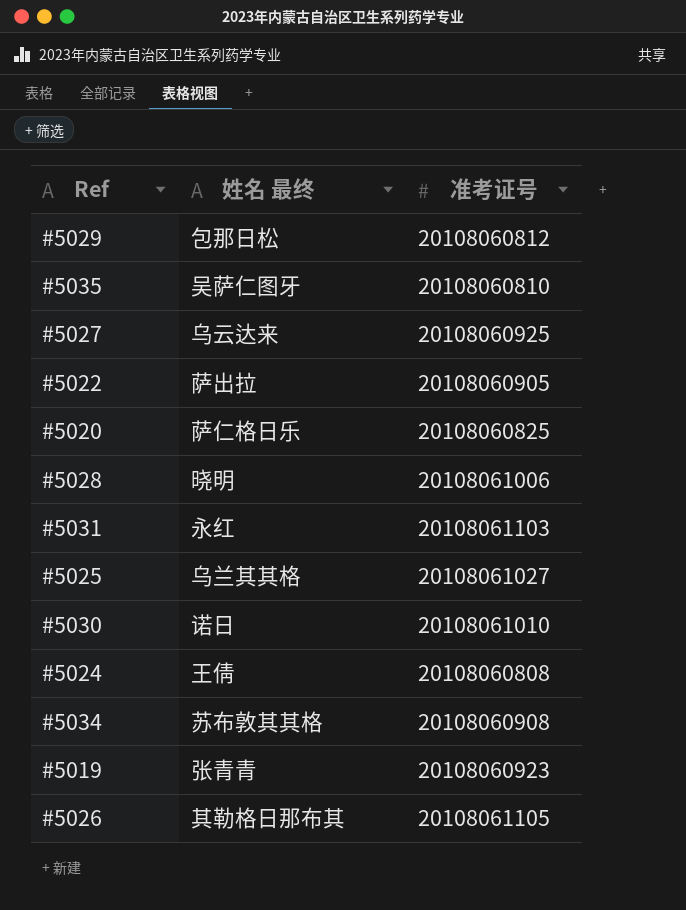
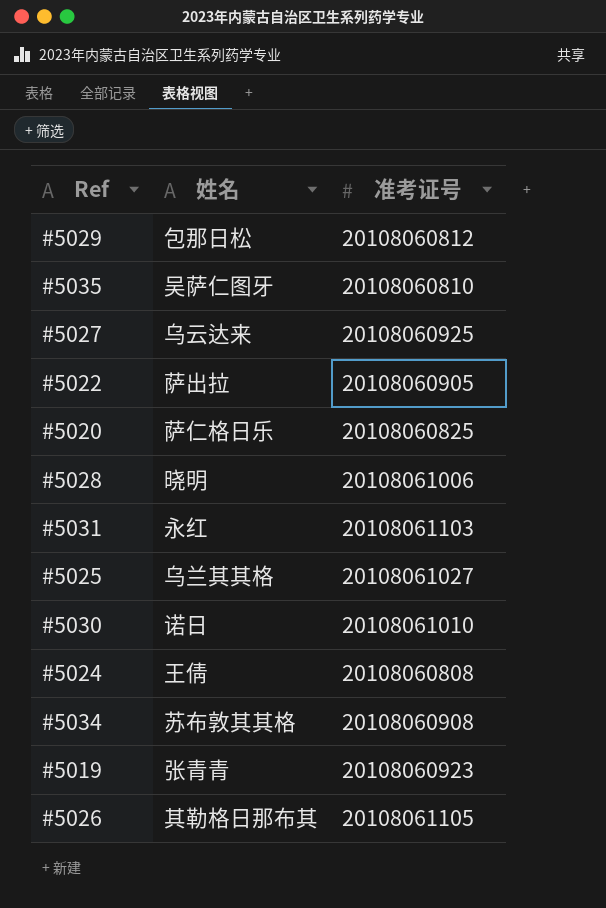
column name: 姓名 最终 -> 姓名

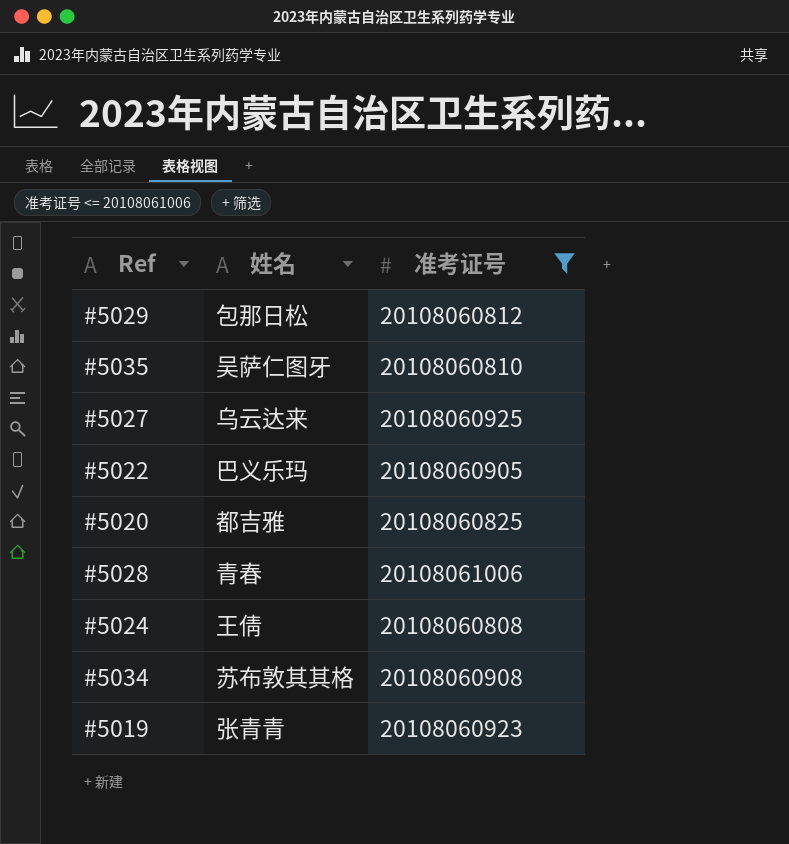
filter: none -> 准考证号 <= 20108061006
#5022 | 姓名: 萨出拉 -> 巴义乐玛
#5020 | 姓名: 萨仁格日乐 -> 都吉雅
#5028 | 姓名: 晓明 -> 青春

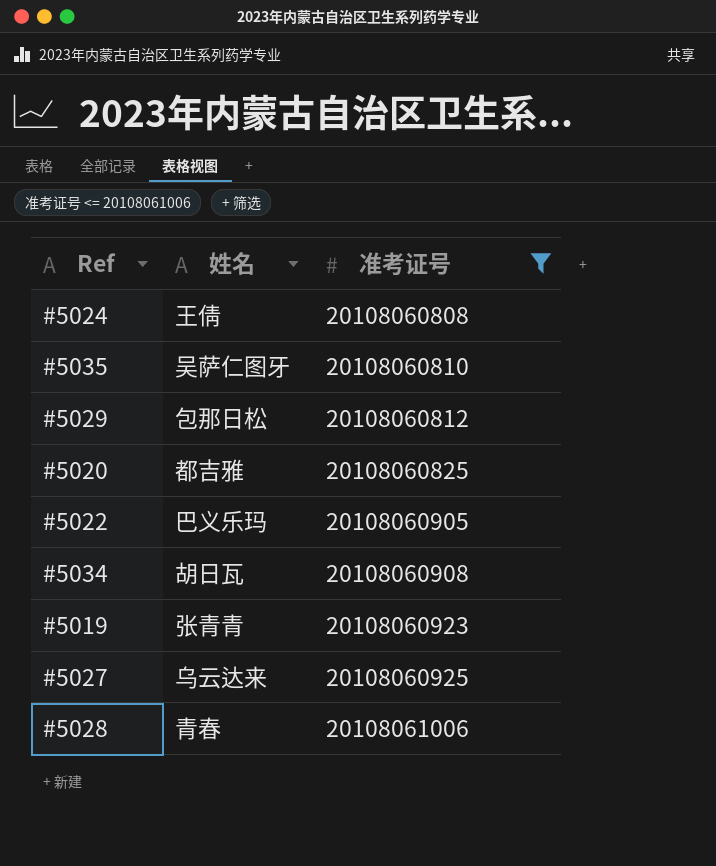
row order: none -> 准考证号 ascending
#5034 | 姓名: 苏布敦其其格 -> 胡日瓦

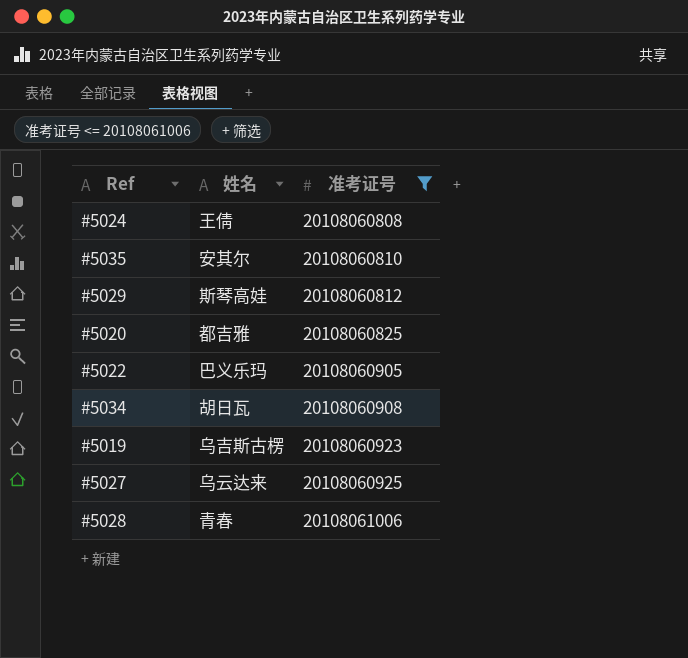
#5035 | 姓名: 吴萨仁图牙 -> 安其尔
#5029 | 姓名: 包那日松 -> 斯琴高娃
#5019 | 姓名: 张青青 -> 乌吉斯古楞

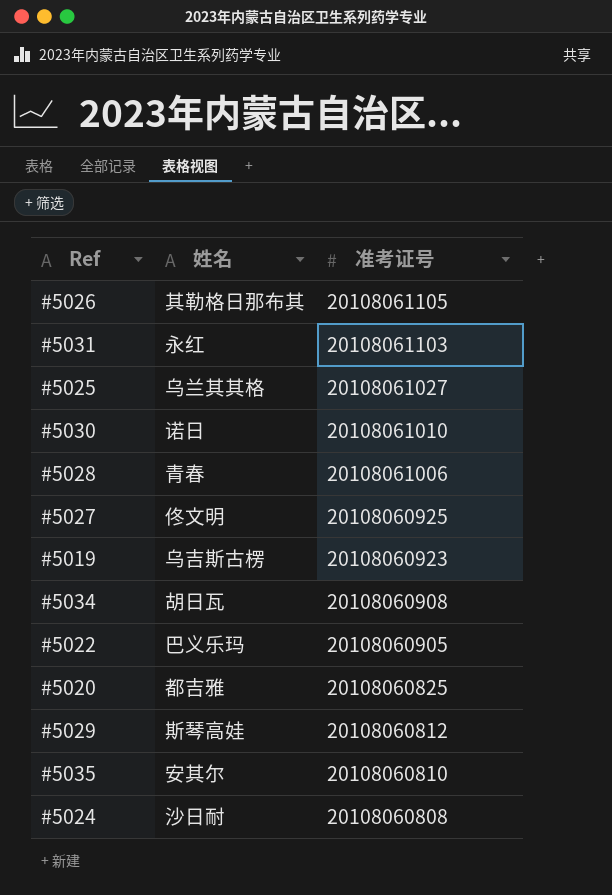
filter: 准考证号 <= 20108061006 -> none
row order: 准考证号 ascending -> 准考证号 descending
#5027 | 姓名: 乌云达来 -> 佟文明
#5024 | 姓名: 王倩 -> 沙日耐

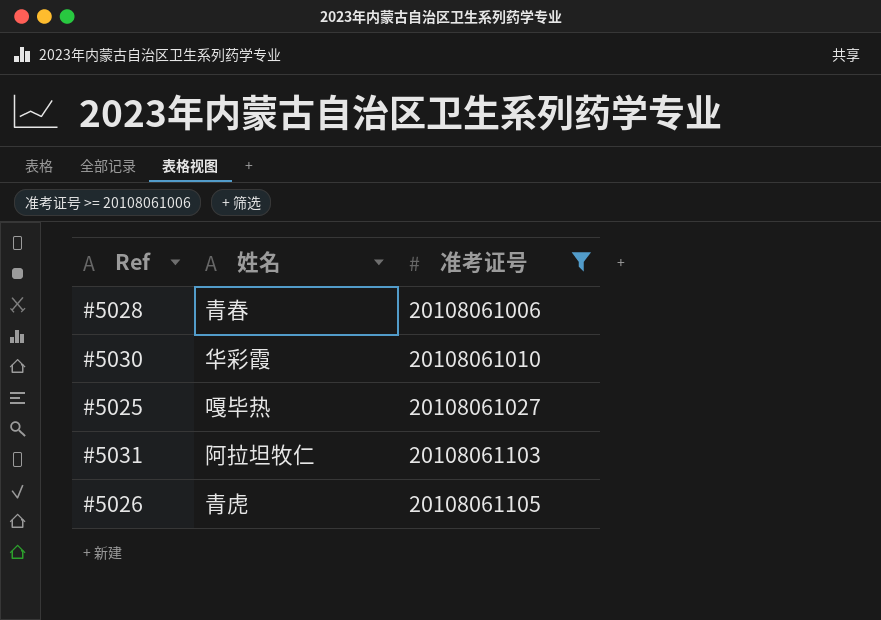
filter: none -> 准考证号 >= 20108061006
row order: 准考证号 descending -> 准考证号 ascending
#5030 | 姓名: 诺日 -> 华彩霞
#5025 | 姓名: 乌兰其其格 -> 嘎毕热
#5031 | 姓名: 永红 -> 阿拉坦牧仁
#5026 | 姓名: 其勒格日那布其 -> 青虎

